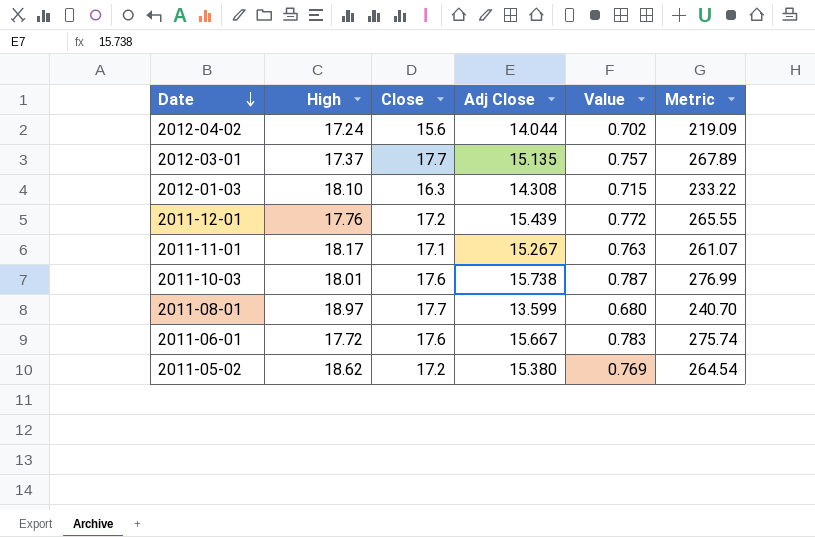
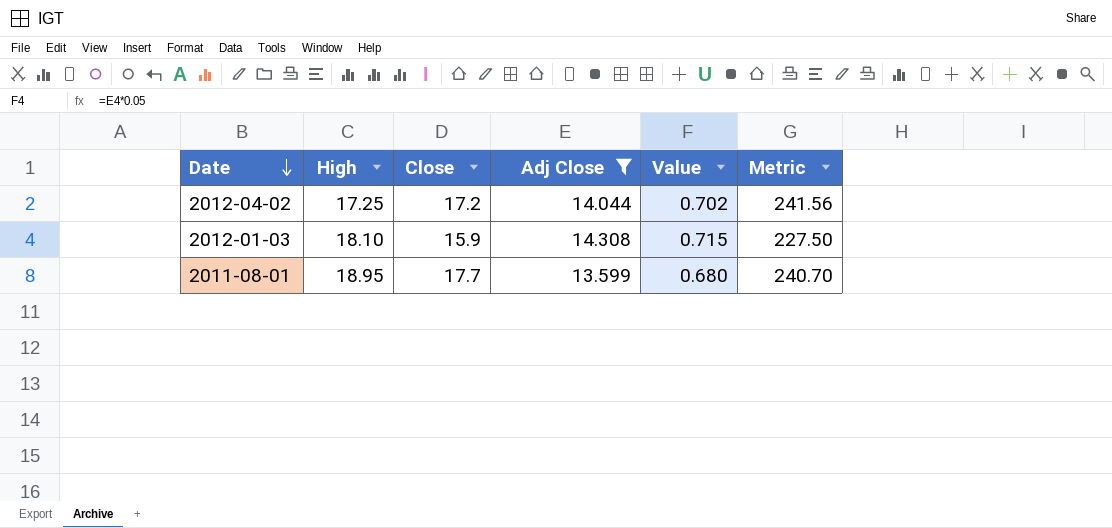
filter: none -> Adj Close <= 14.308
2012-04-02 | High: 17.24 -> 17.25
2012-04-02 | Close: 15.6 -> 17.2
2012-04-02 | Metric: 219.09 -> 241.56
2012-01-03 | Close: 16.3 -> 15.9
2012-01-03 | Metric: 233.22 -> 227.50
2011-08-01 | High: 18.97 -> 18.95

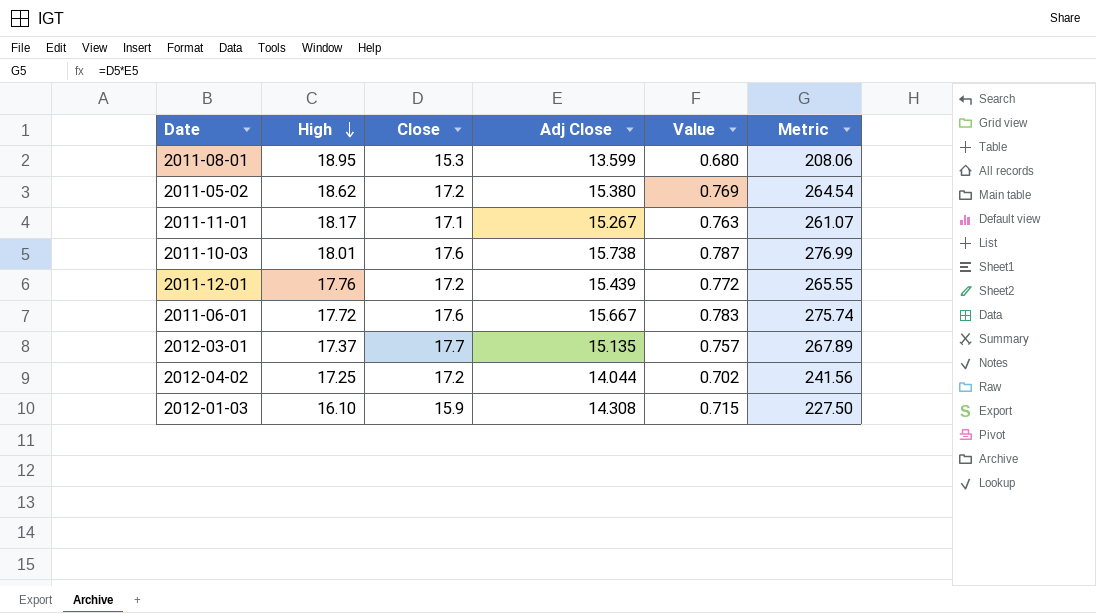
filter: Adj Close <= 14.308 -> none
row order: Date descending -> High descending
2011-08-01 | Close: 17.7 -> 15.3
2011-08-01 | Metric: 240.70 -> 208.06
2012-01-03 | High: 18.10 -> 16.10

